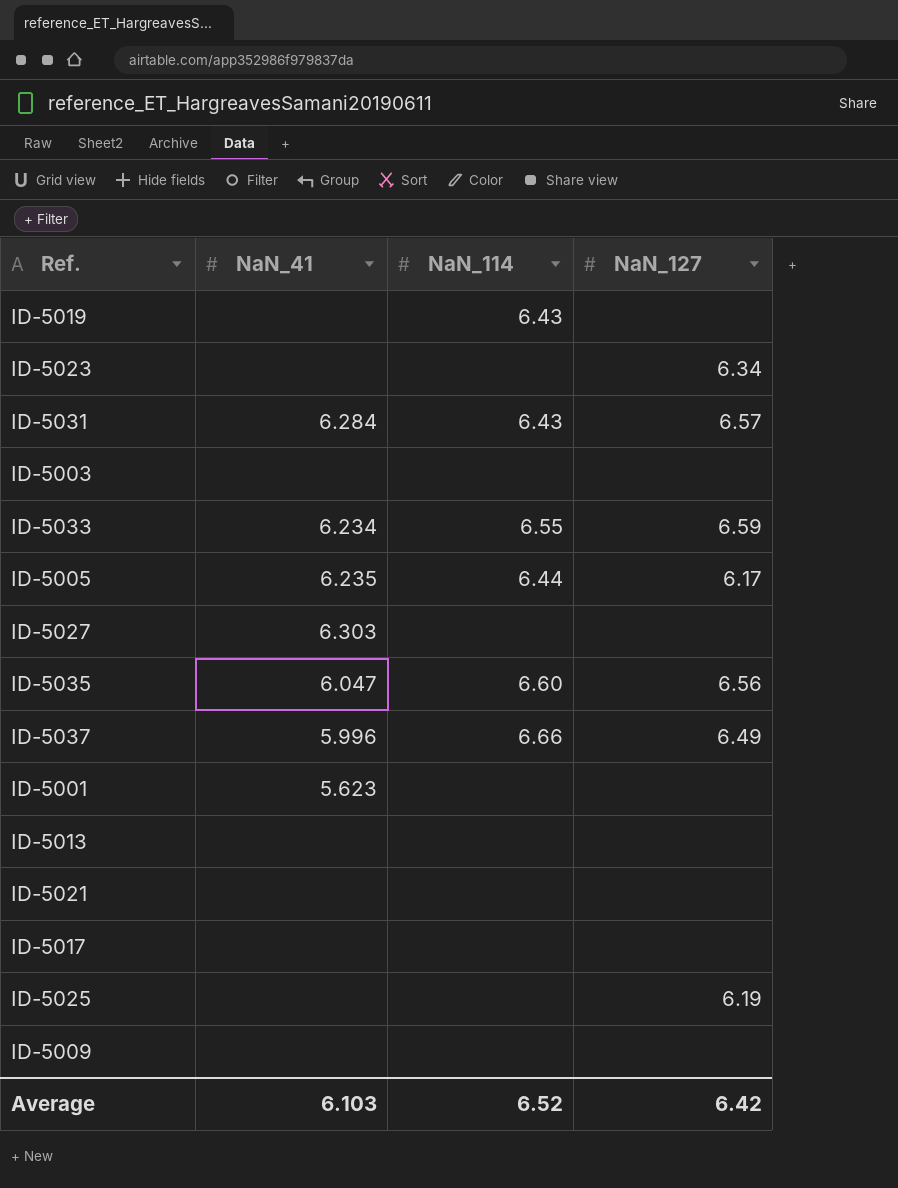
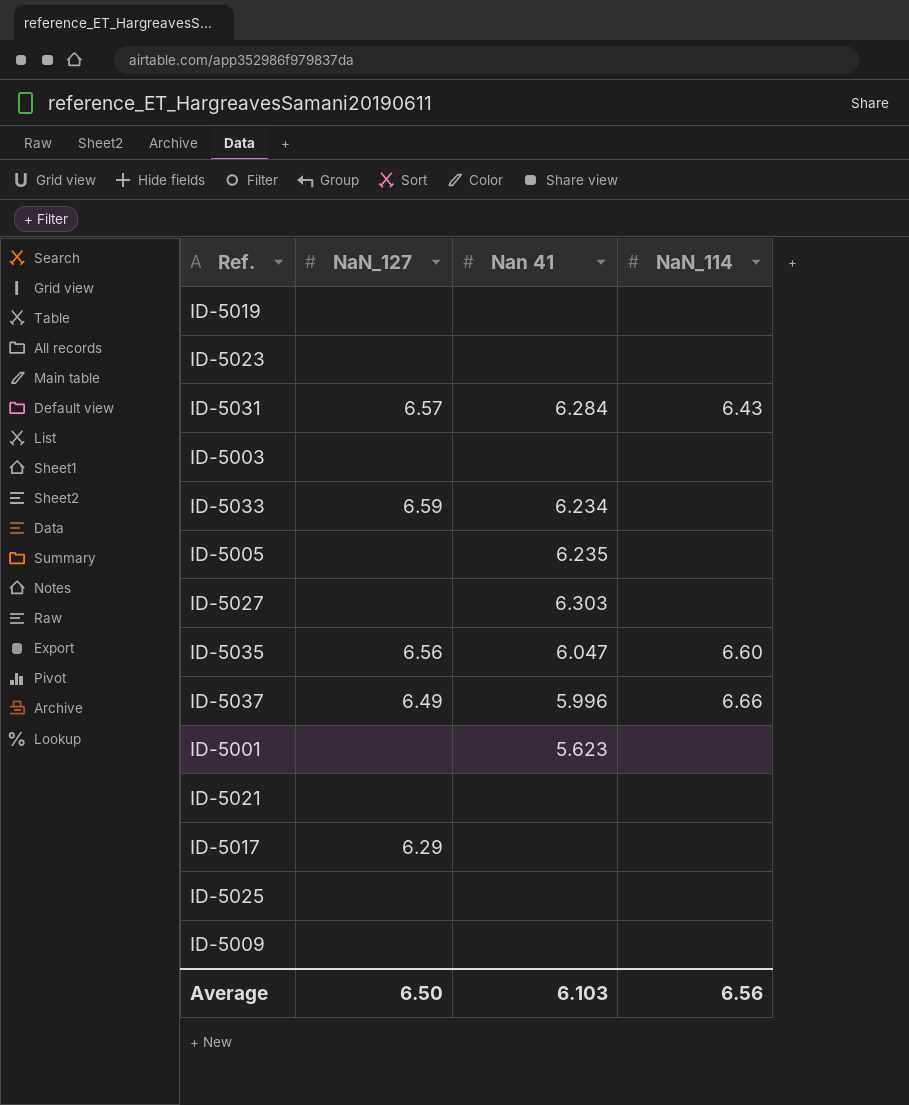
column NaN_127 | position: 4 -> 2
column name: NaN_41 -> Nan 41
row ID-5013: none | none | none -> none
ID-5019 | NaN_114: 6.43 -> none
ID-5023 | NaN_127: 6.34 -> none
ID-5033 | NaN_114: 6.55 -> none
ID-5005 | NaN_127: 6.17 -> none
ID-5005 | NaN_114: 6.44 -> none
ID-5017 | NaN_127: none -> 6.29
ID-5025 | NaN_127: 6.19 -> none
Average | NaN_127: 6.42 -> 6.50
Average | NaN_114: 6.52 -> 6.56

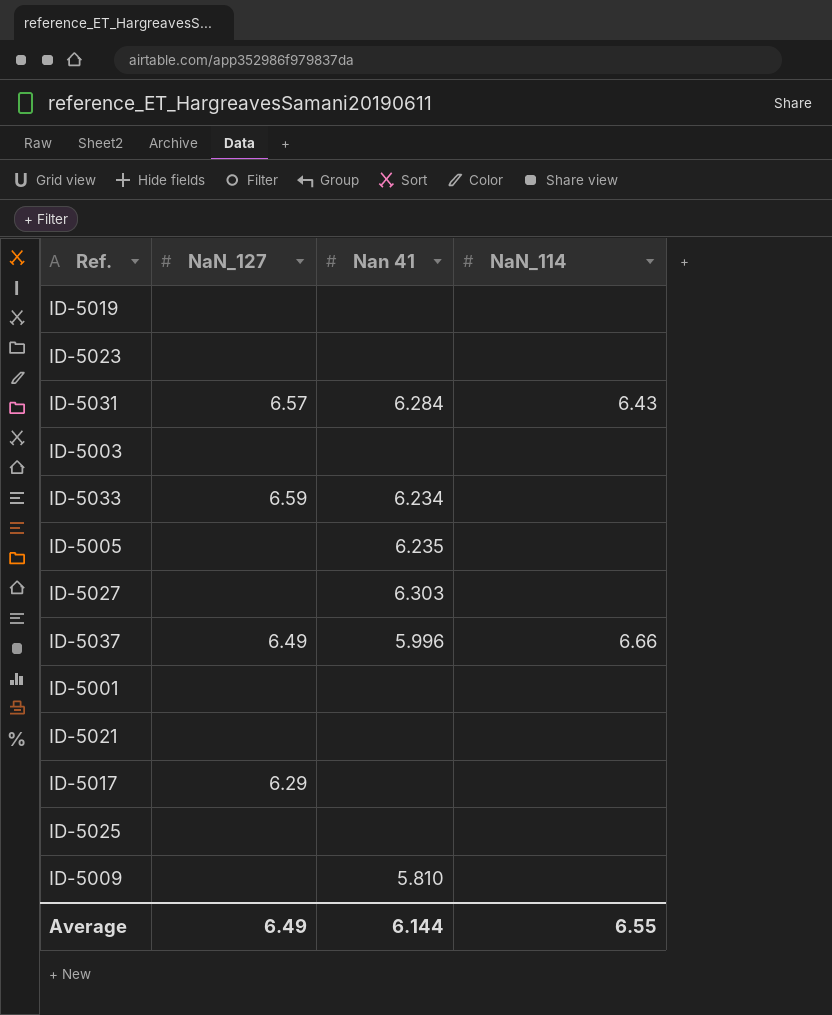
row ID-5035: 6.56 | 6.047 | 6.60 -> none
ID-5001 | Nan 41: 5.623 -> none
ID-5009 | Nan 41: none -> 5.810
Average | NaN_127: 6.50 -> 6.49
Average | Nan 41: 6.103 -> 6.144
Average | NaN_114: 6.56 -> 6.55

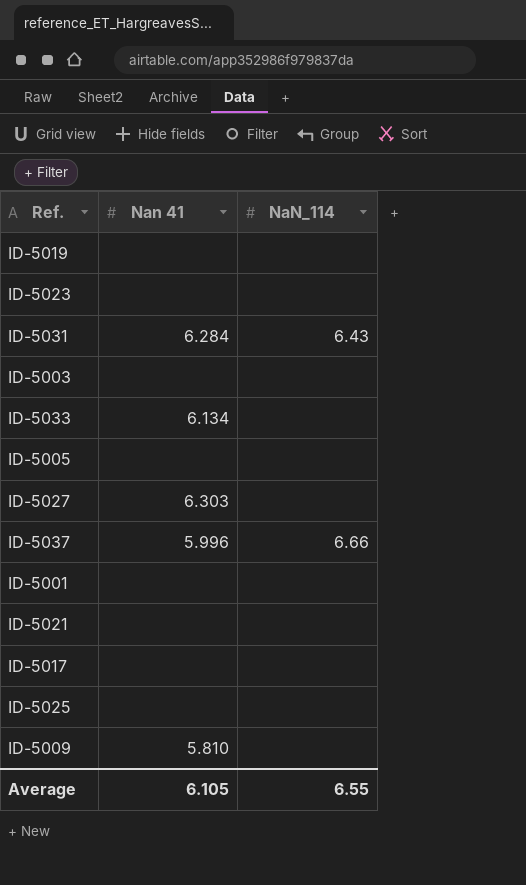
column NaN_127 | position: 2 -> none
ID-5033 | Nan 41: 6.234 -> 6.134
ID-5005 | Nan 41: 6.235 -> none
Average | Nan 41: 6.144 -> 6.105

